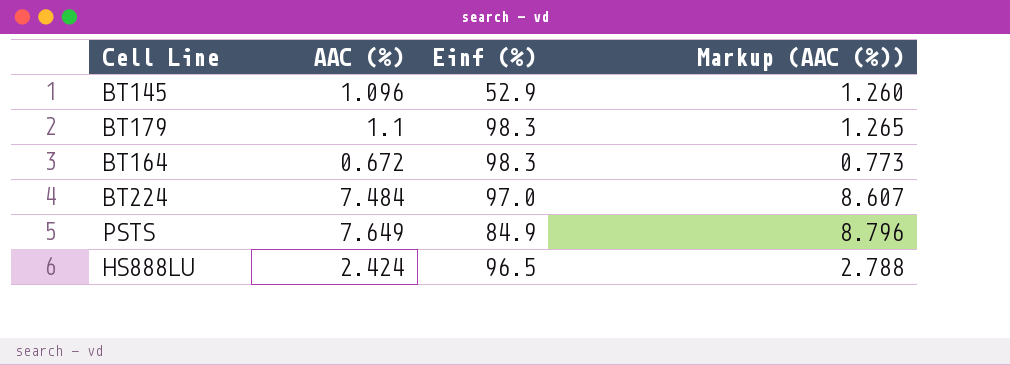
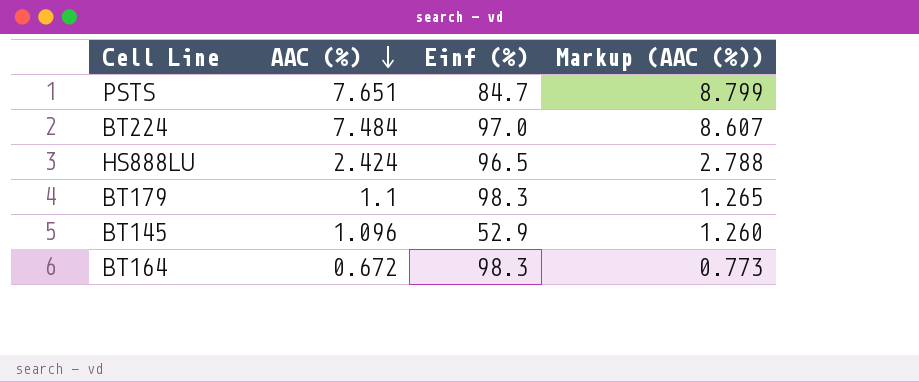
row order: none -> AAC (%) descending
PSTS | AAC (%): 7.649 -> 7.651
PSTS | Einf (%): 84.9 -> 84.7
PSTS | Markup (AAC (%)): 8.796 -> 8.799

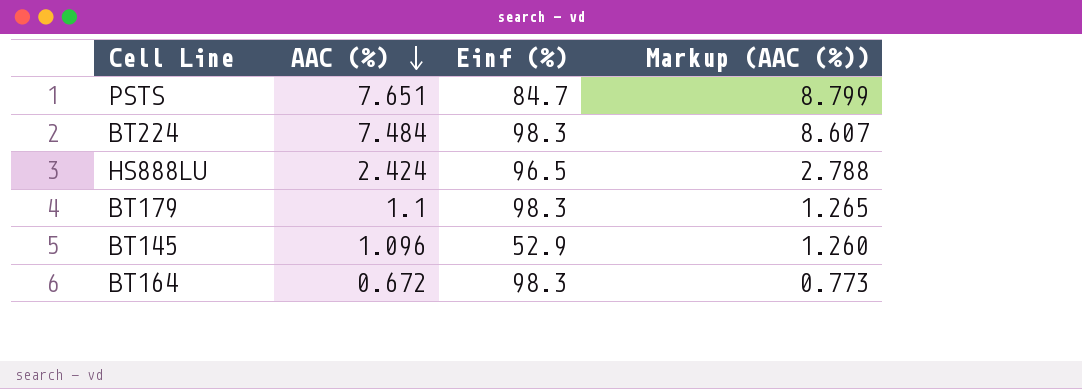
BT224 | Einf (%): 97.0 -> 98.3

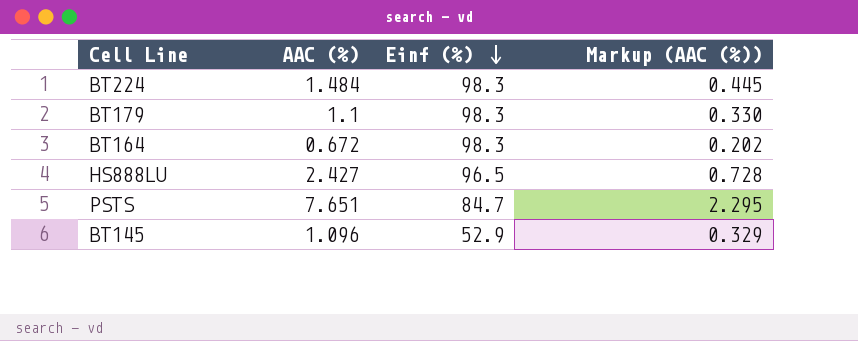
row order: AAC (%) descending -> Einf (%) descending
column Markup (AAC (%)) | formula: [AAC (%)] * 1.15 -> [AAC (%)] * 0.3
BT224 | AAC (%): 7.484 -> 1.484
HS888LU | AAC (%): 2.424 -> 2.427

